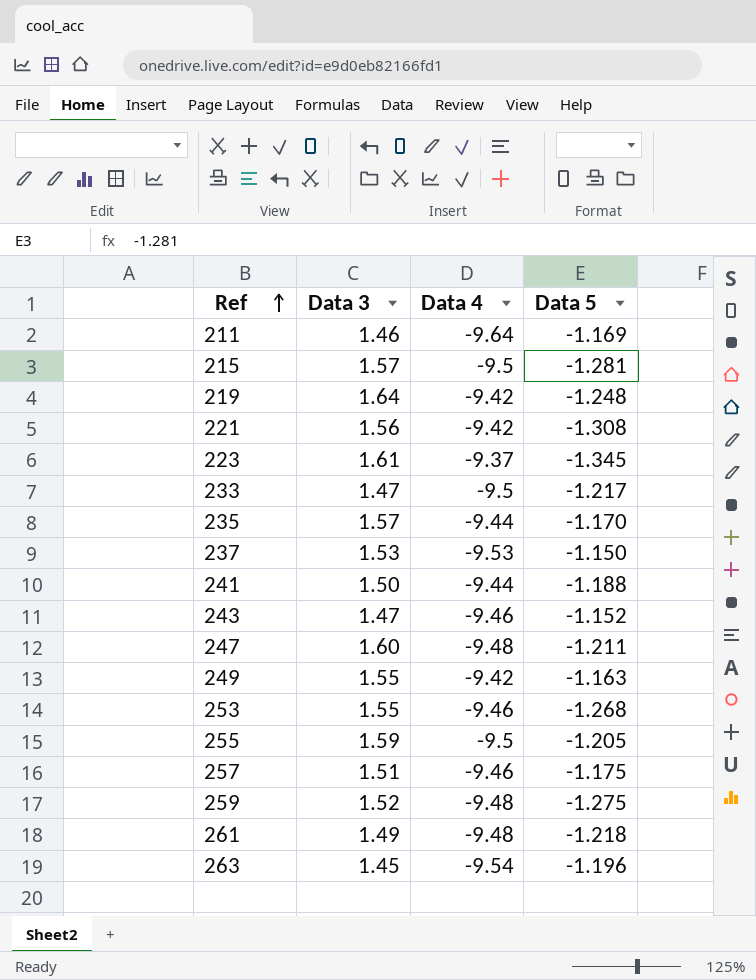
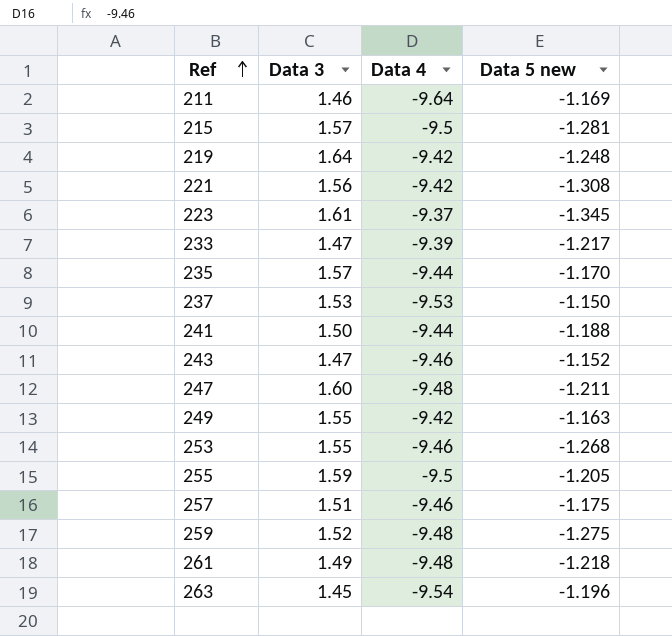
column name: Data 5 -> Data 5 new
233 | Data 4: -9.5 -> -9.39

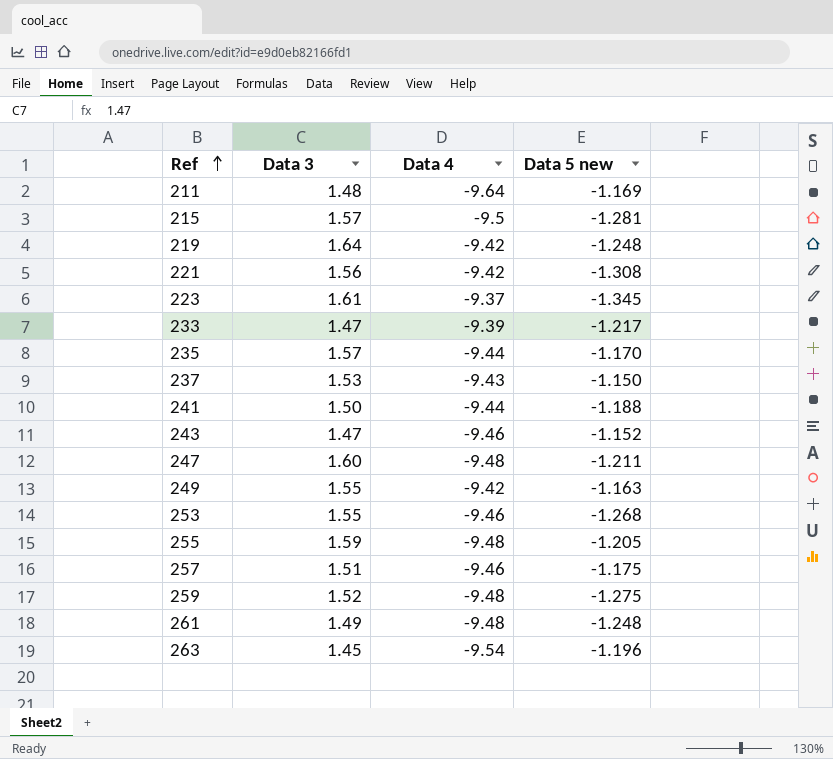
211 | Data 3: 1.46 -> 1.48
237 | Data 4: -9.53 -> -9.43
255 | Data 4: -9.5 -> -9.48
261 | Data 5 new: -1.218 -> -1.248

